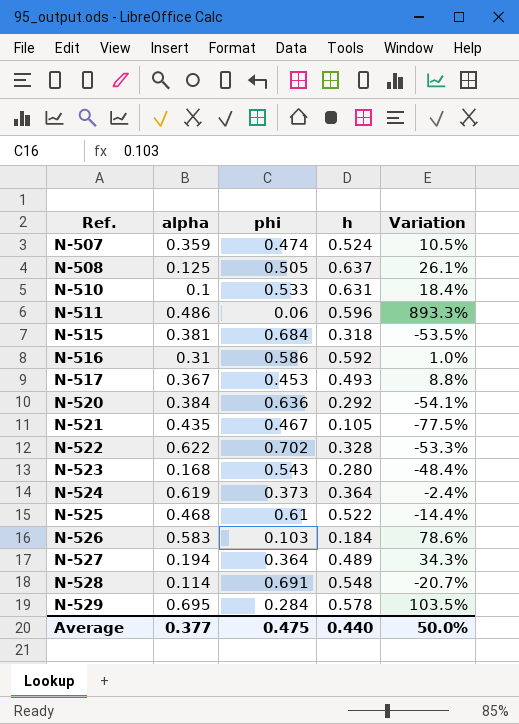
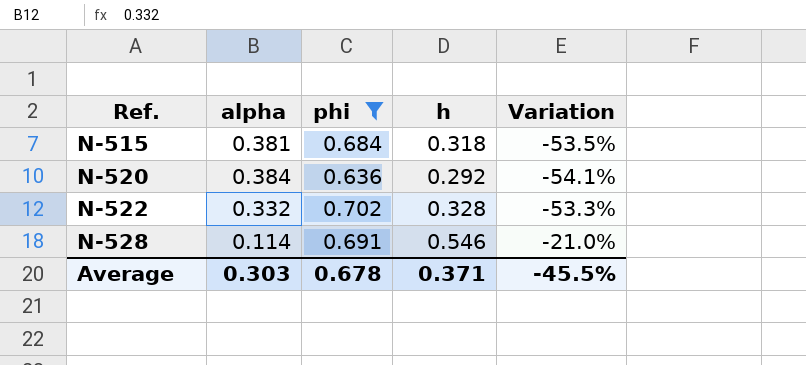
filter: none -> phi >= 0.636
N-522 | alpha: 0.622 -> 0.332
N-528 | h: 0.548 -> 0.546
N-528 | Variation: -20.7% -> -21.0%
Average | alpha: 0.377 -> 0.303
Average | phi: 0.475 -> 0.678
Average | h: 0.440 -> 0.371
Average | Variation: 50.0% -> -45.5%

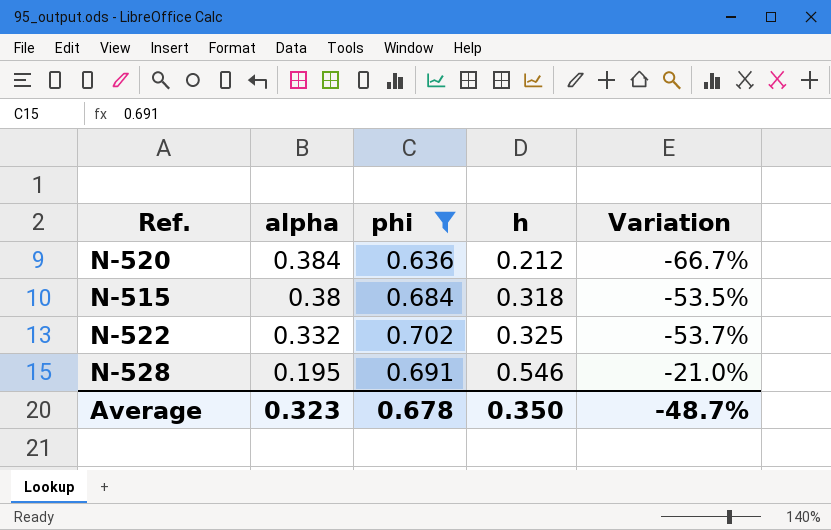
row order: Ref. ascending -> alpha descending
N-520 | h: 0.292 -> 0.212
N-520 | Variation: -54.1% -> -66.7%
N-515 | alpha: 0.381 -> 0.38
N-522 | h: 0.328 -> 0.325
N-522 | Variation: -53.3% -> -53.7%
N-528 | alpha: 0.114 -> 0.195
Average | alpha: 0.303 -> 0.323
Average | h: 0.371 -> 0.350
Average | Variation: -45.5% -> -48.7%

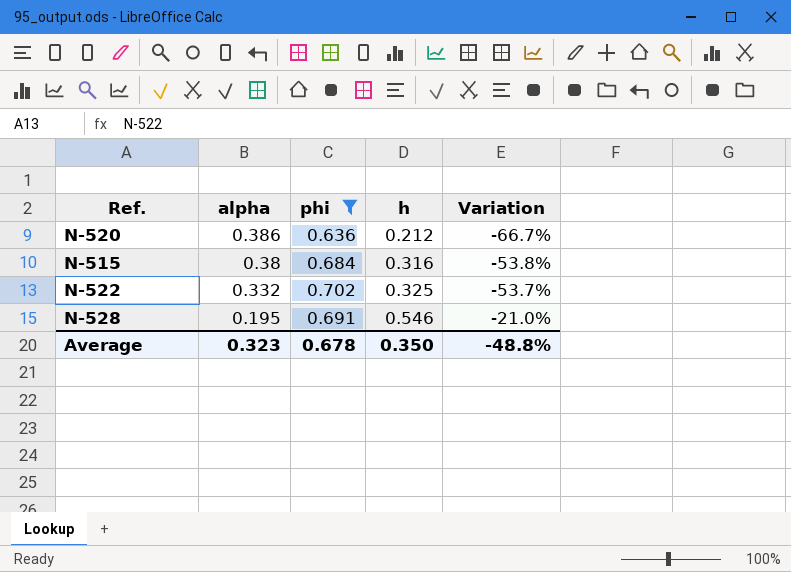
N-520 | alpha: 0.384 -> 0.386
N-515 | h: 0.318 -> 0.316
N-515 | Variation: -53.5% -> -53.8%
Average | Variation: -48.7% -> -48.8%

